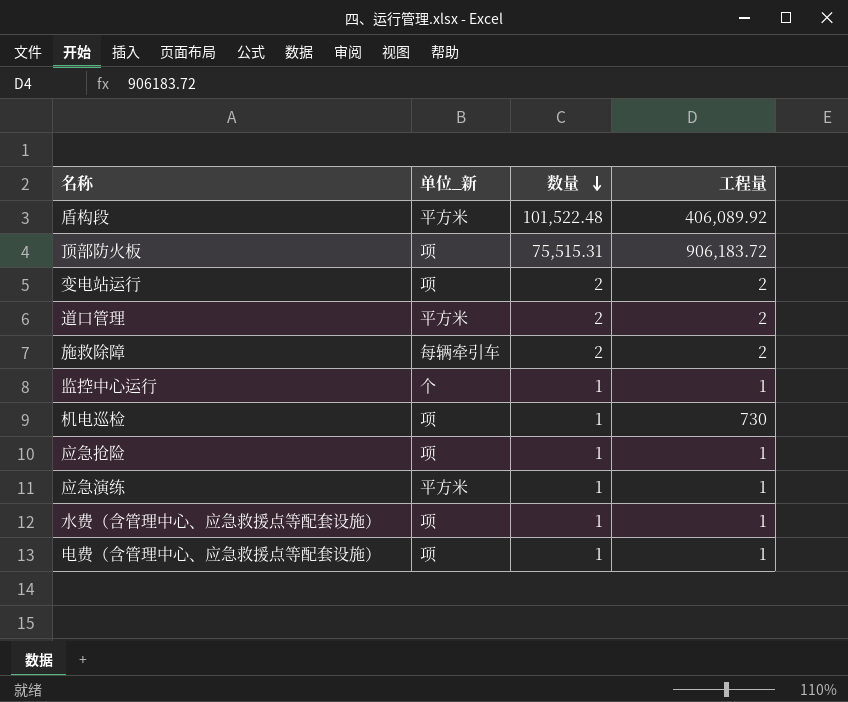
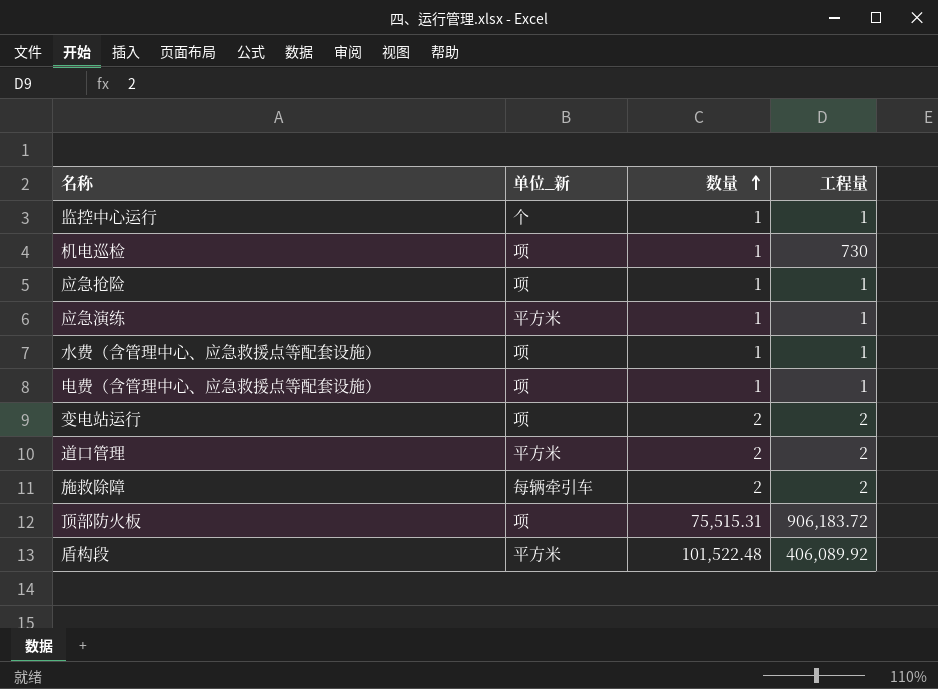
row order: 数量 descending -> 数量 ascending

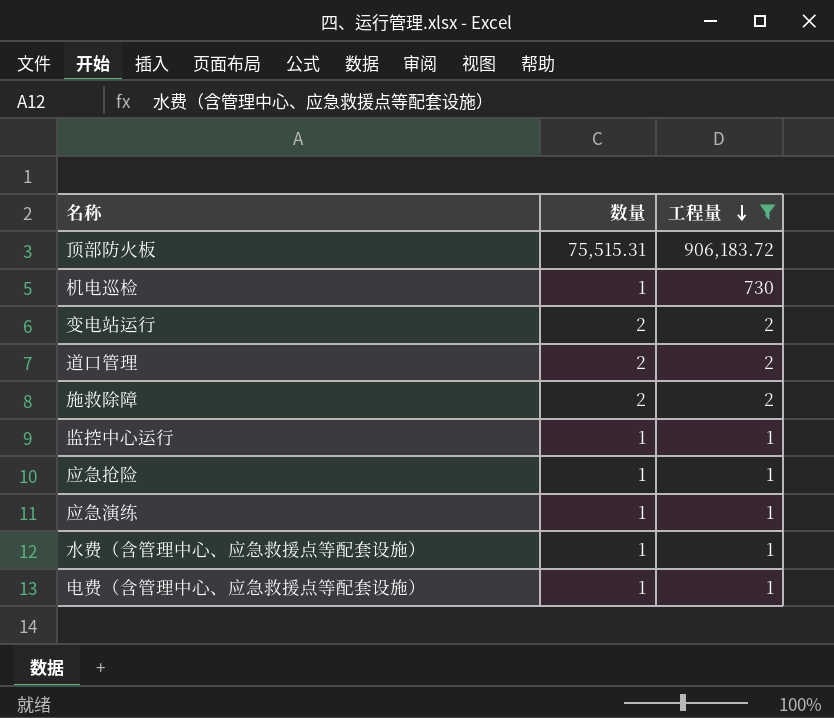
filter: none -> 工程量 != 406,089.92
row order: 数量 ascending -> 工程量 descending
column 单位_新 | position: 2 -> none

